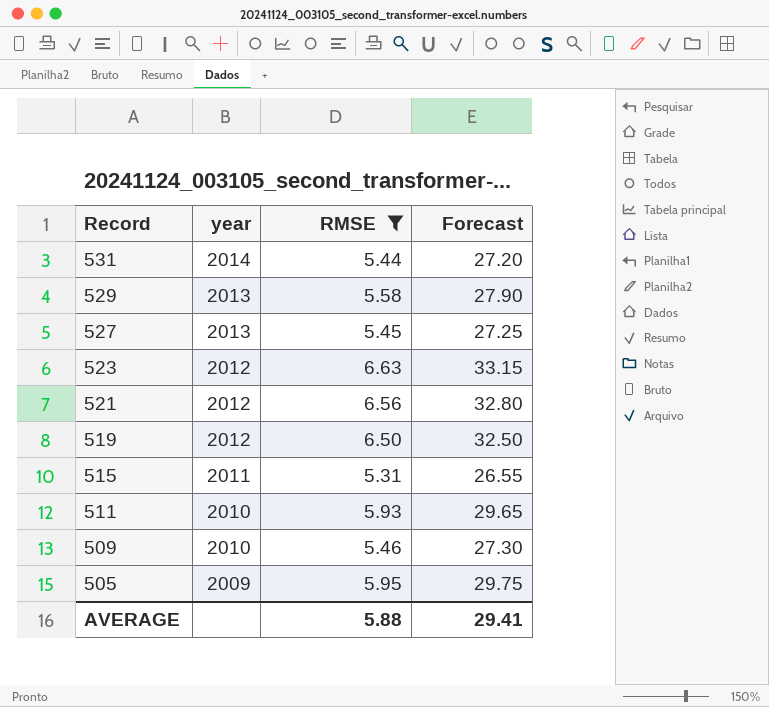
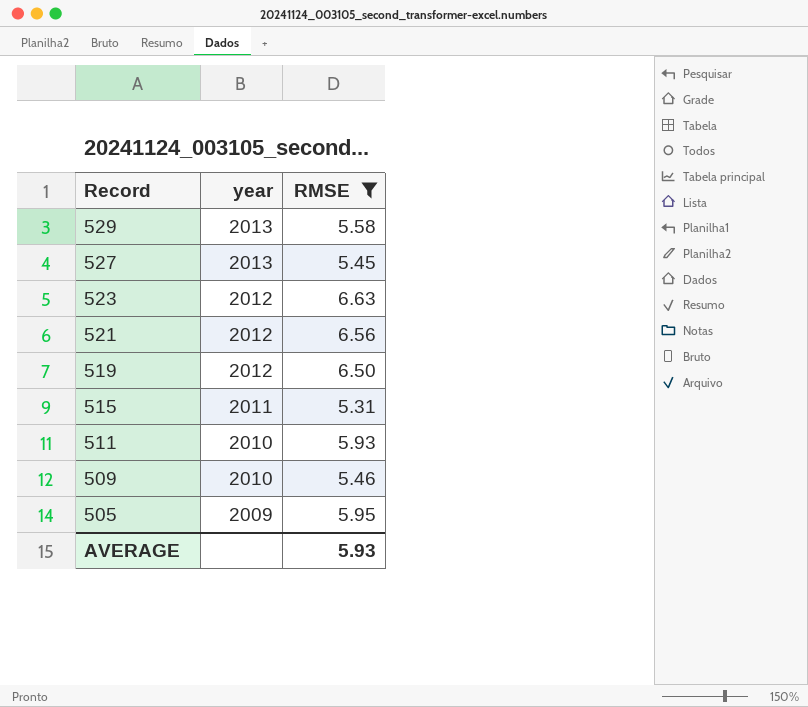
column Forecast | formula: [RMSE] * 5 -> none
row 531: 2014 | 5.44 | 27.20 -> none
AVERAGE | RMSE: 5.88 -> 5.93

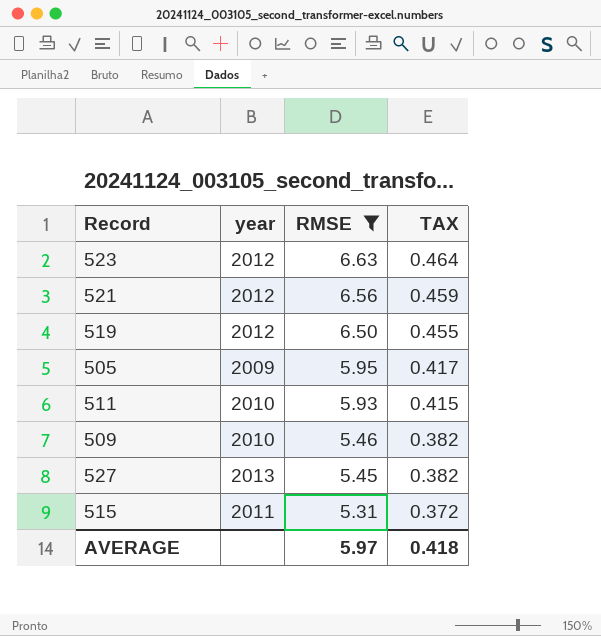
row order: Record descending -> RMSE descending
column TAX | formula: none -> [RMSE] * 0.07
row 529: 2013 | 5.58 -> none
AVERAGE | RMSE: 5.93 -> 5.97

